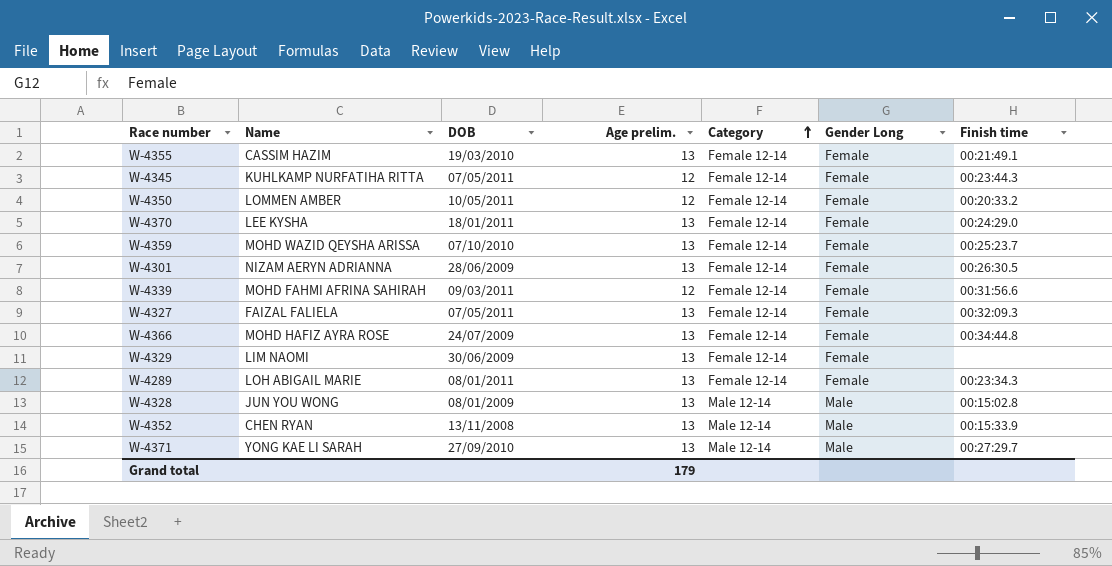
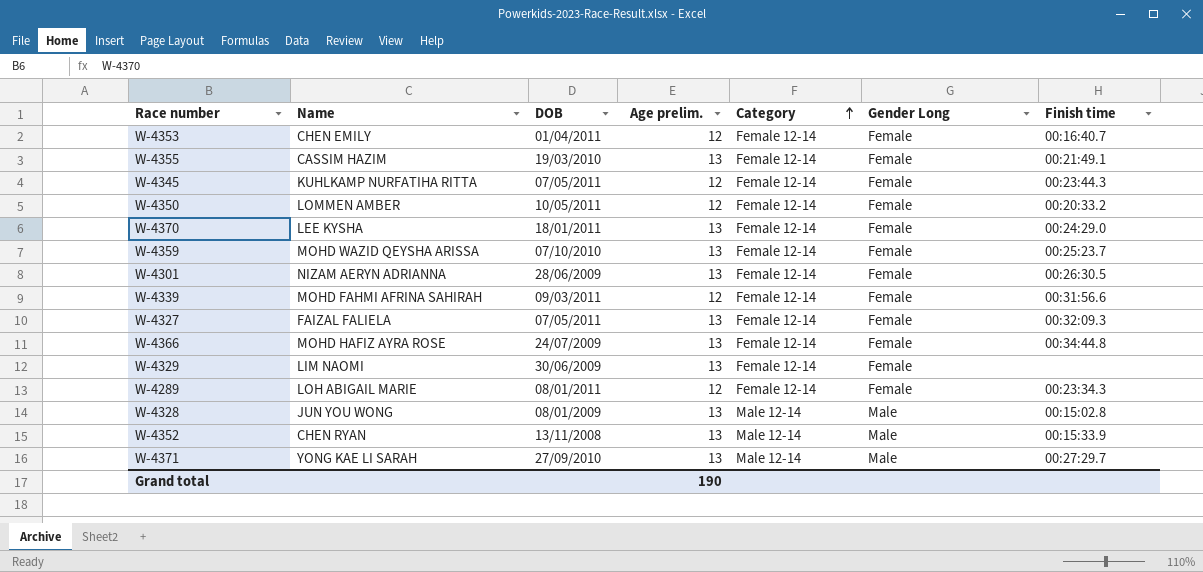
row W-4353: none -> CHEN EMILY | 01/04/2011 | 12 | Female 12-14 | Female | 00:16:40.7
W-4289 | Age prelim.: 13 -> 12
Grand total | Age prelim.: 179 -> 190

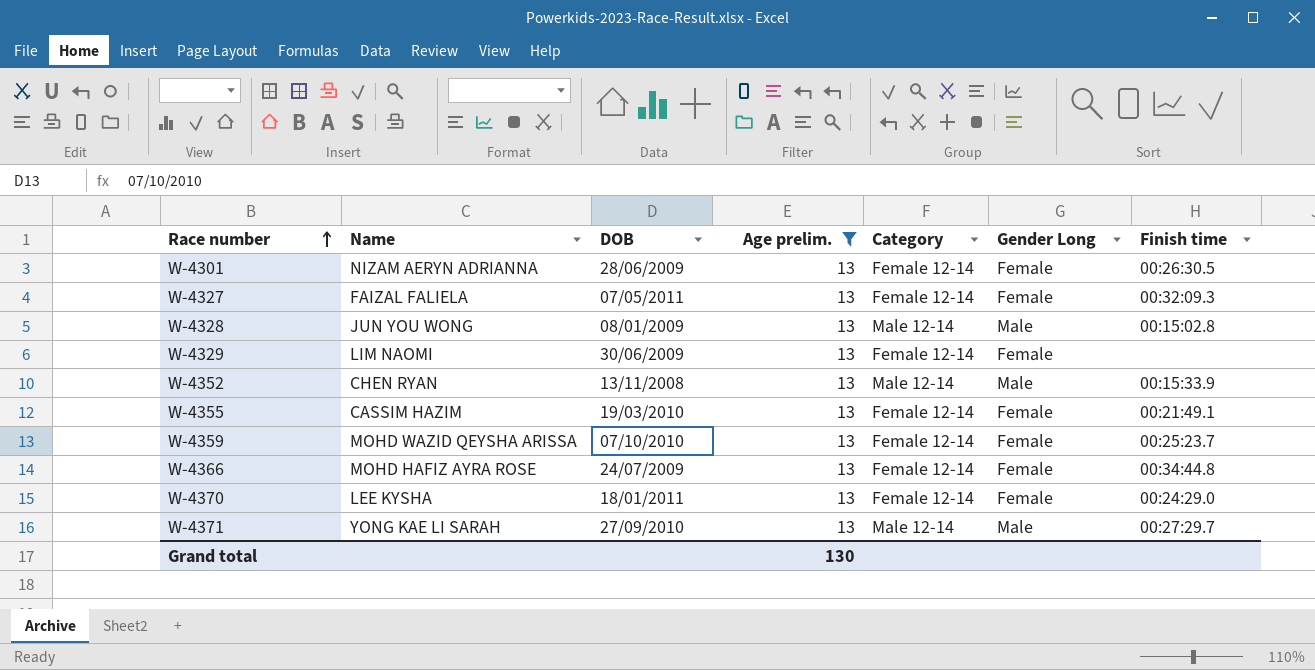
filter: none -> Age prelim. = 13
row order: Category ascending -> Race number ascending
Grand total | Age prelim.: 190 -> 130

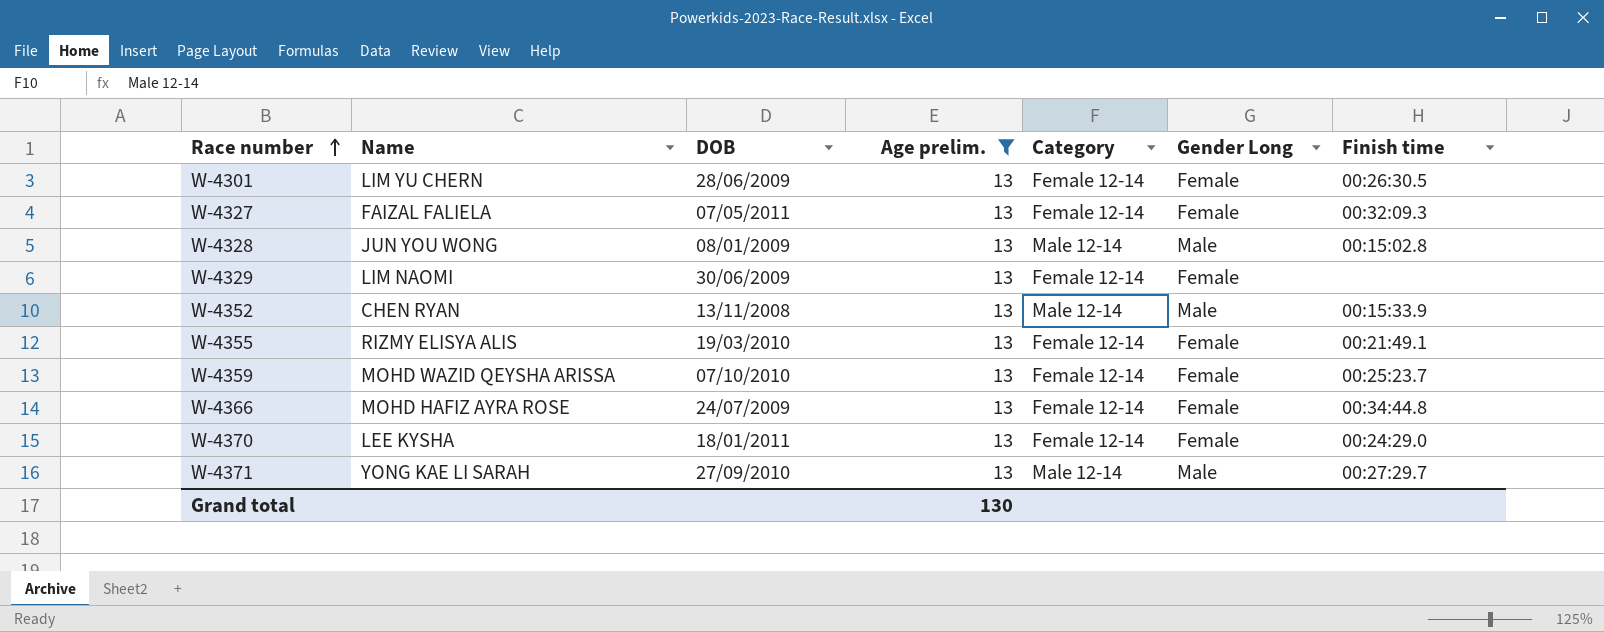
W-4301 | Name: NIZAM AERYN ADRIANNA -> LIM YU CHERN
W-4355 | Name: CASSIM HAZIM -> RIZMY ELISYA ALIS

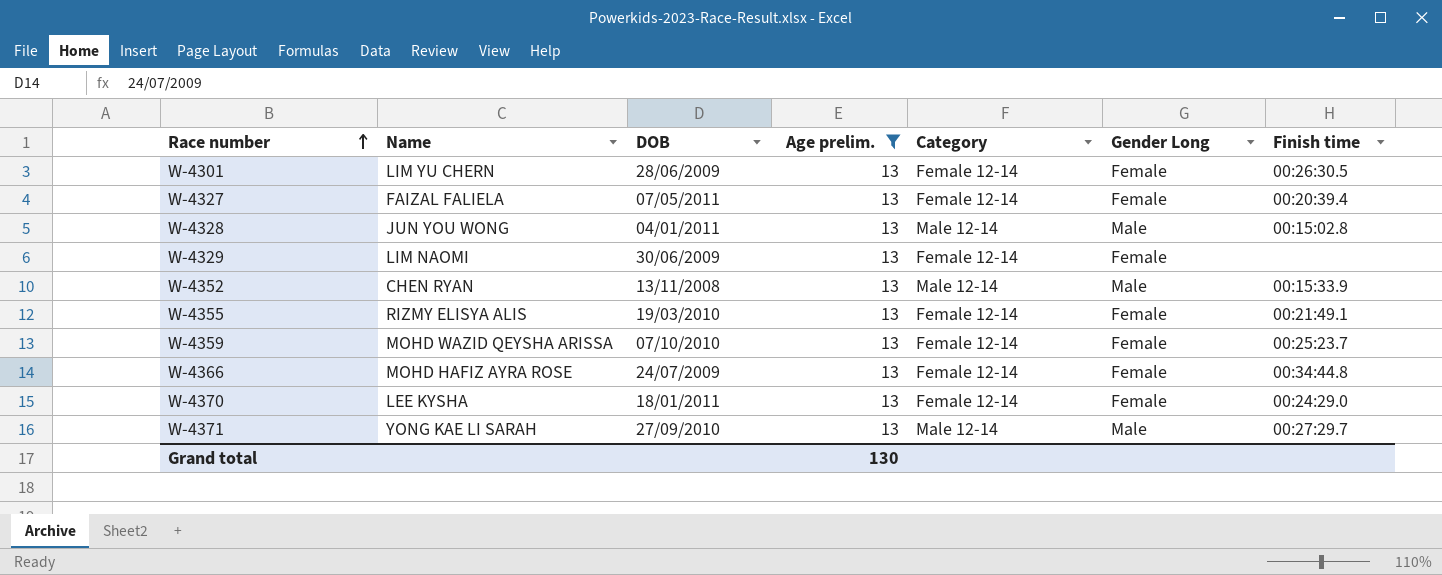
W-4327 | Finish time: 00:32:09.3 -> 00:20:39.4
W-4328 | DOB: 08/01/2009 -> 04/01/2011

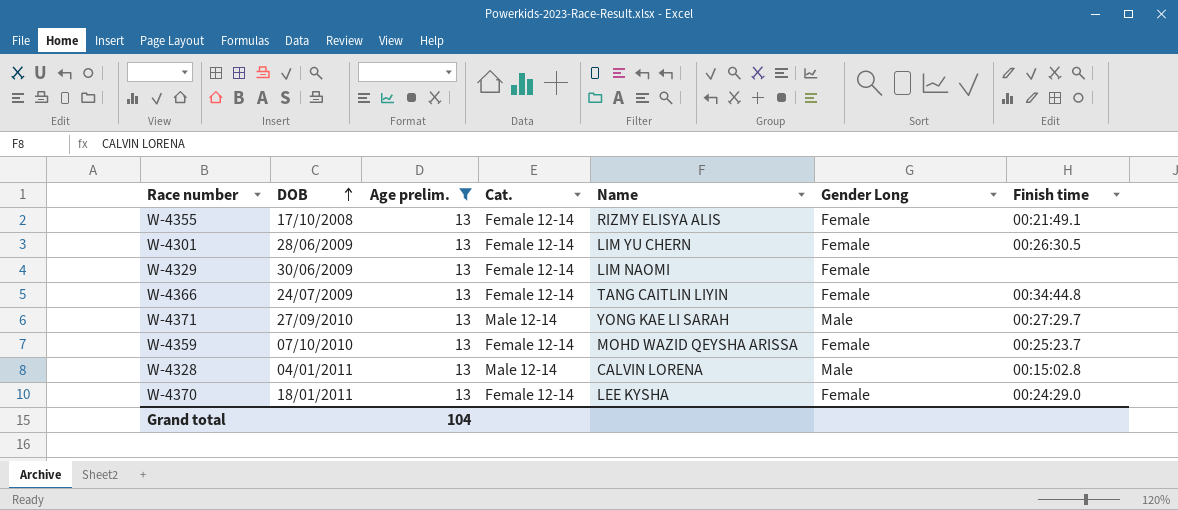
row order: Race number ascending -> DOB ascending
column name: Category -> Cat.
column Name | position: 2 -> 5
row W-4327: FAIZAL FALIELA | 07/05/2011 | 13 | Female 12-14 | Female | 00:20:39.4 -> none
row W-4352: CHEN RYAN | 13/11/2008 | 13 | Male 12-14 | Male | 00:15:33.9 -> none
W-4355 | DOB: 19/03/2010 -> 17/10/2008
W-4366 | Name: MOHD HAFIZ AYRA ROSE -> TANG CAITLIN LIYIN
W-4328 | Name: JUN YOU WONG -> CALVIN LORENA
Grand total | Age prelim.: 130 -> 104

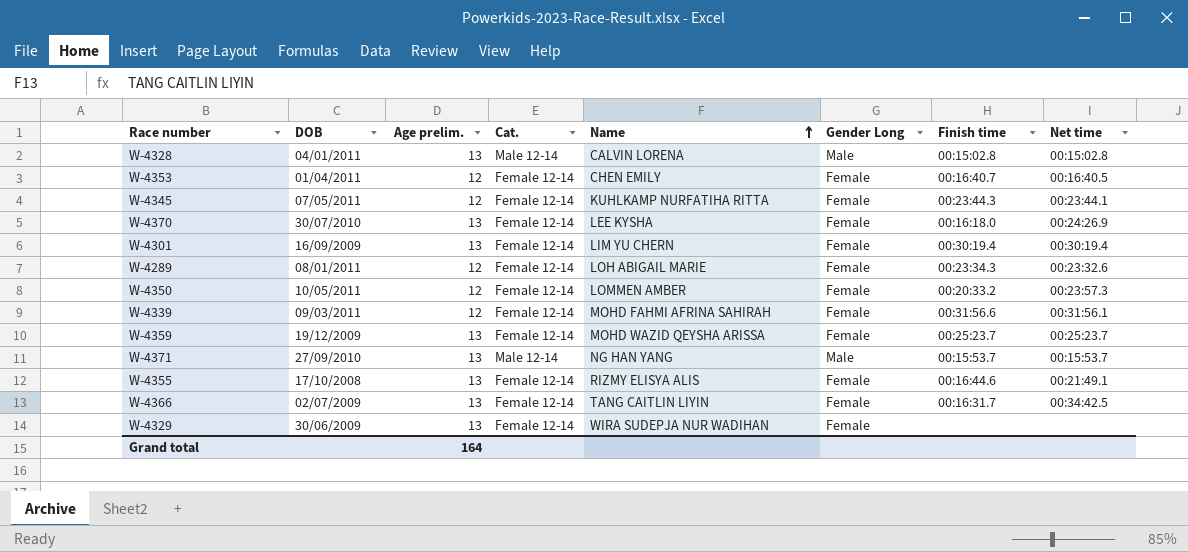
filter: Age prelim. = 13 -> none
row order: DOB ascending -> Name ascending
column Net time | position: none -> 8
W-4370 | DOB: 18/01/2011 -> 30/07/2010
W-4370 | Finish time: 00:24:29.0 -> 00:16:18.0
W-4301 | DOB: 28/06/2009 -> 16/09/2009
W-4301 | Finish time: 00:26:30.5 -> 00:30:19.4
W-4359 | DOB: 07/10/2010 -> 19/12/2009
W-4371 | Name: YONG KAE LI SARAH -> NG HAN YANG
W-4371 | Finish time: 00:27:29.7 -> 00:15:53.7
W-4355 | Finish time: 00:21:49.1 -> 00:16:44.6
W-4366 | DOB: 24/07/2009 -> 02/07/2009
W-4366 | Finish time: 00:34:44.8 -> 00:16:31.7
W-4329 | Name: LIM NAOMI -> WIRA SUDEPJA NUR WADIHAN
Grand total | Age prelim.: 104 -> 164

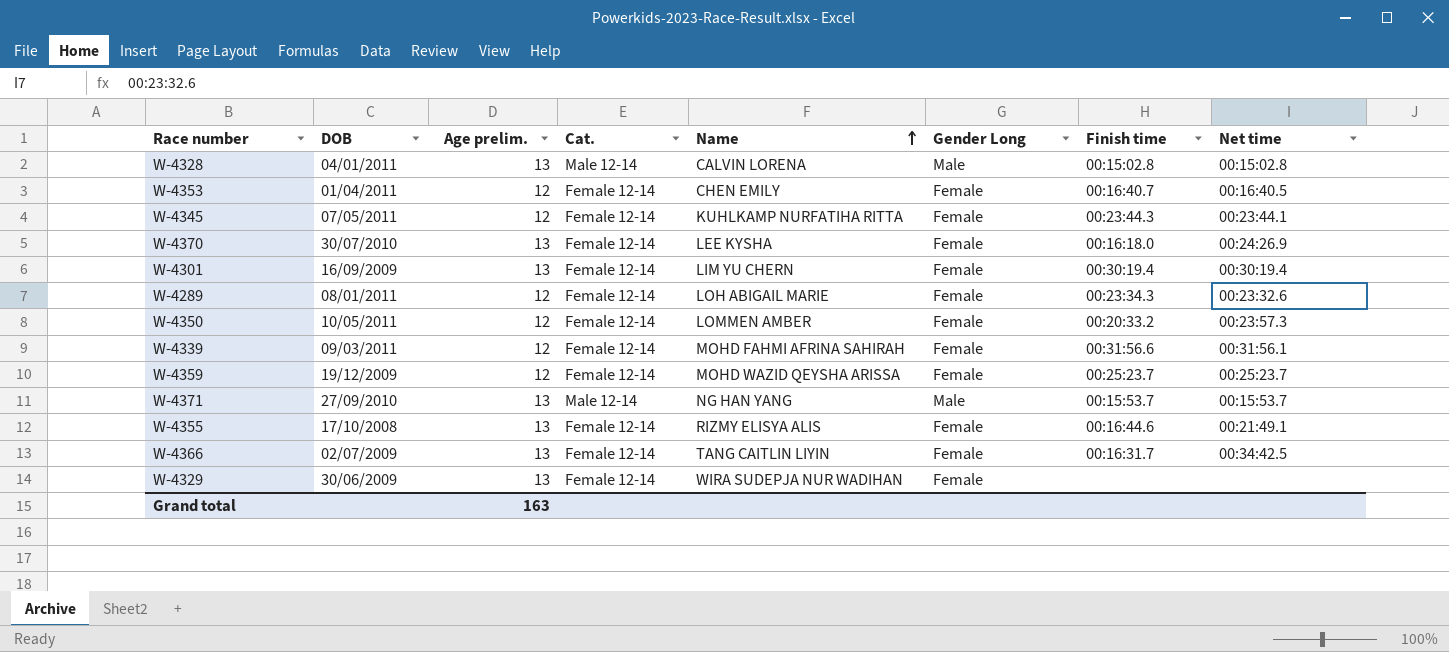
W-4359 | Age prelim.: 13 -> 12
Grand total | Age prelim.: 164 -> 163

